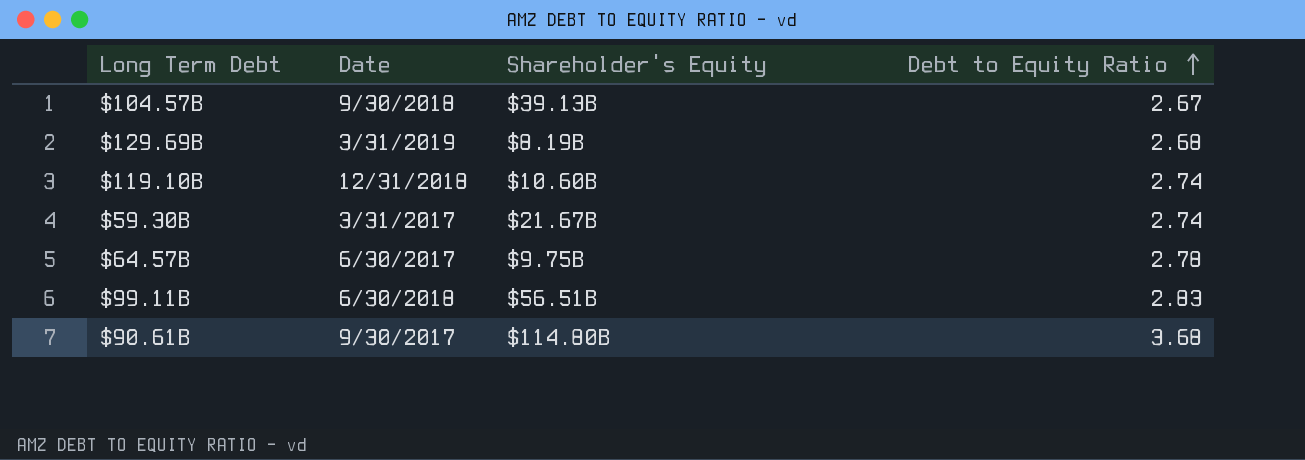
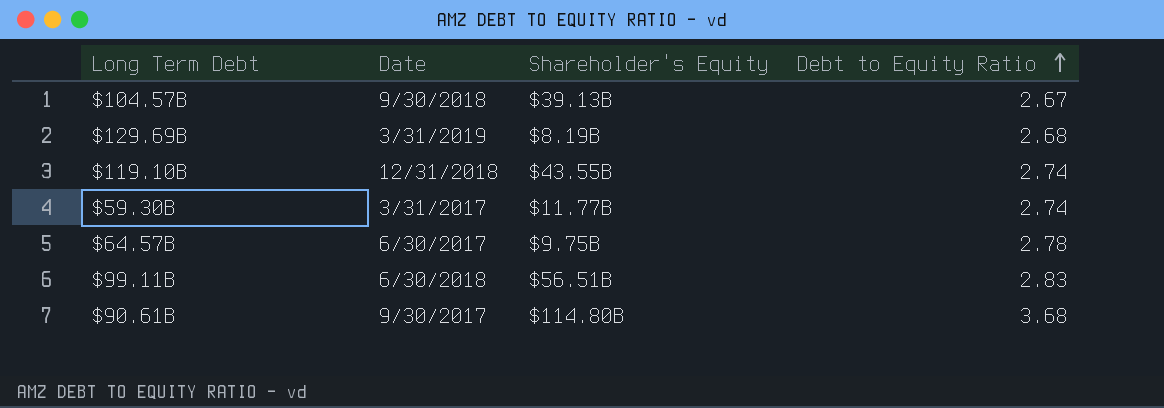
$119.10B | Shareholder's Equity: $10.60B -> $43.55B
$59.30B | Shareholder's Equity: $21.67B -> $11.77B

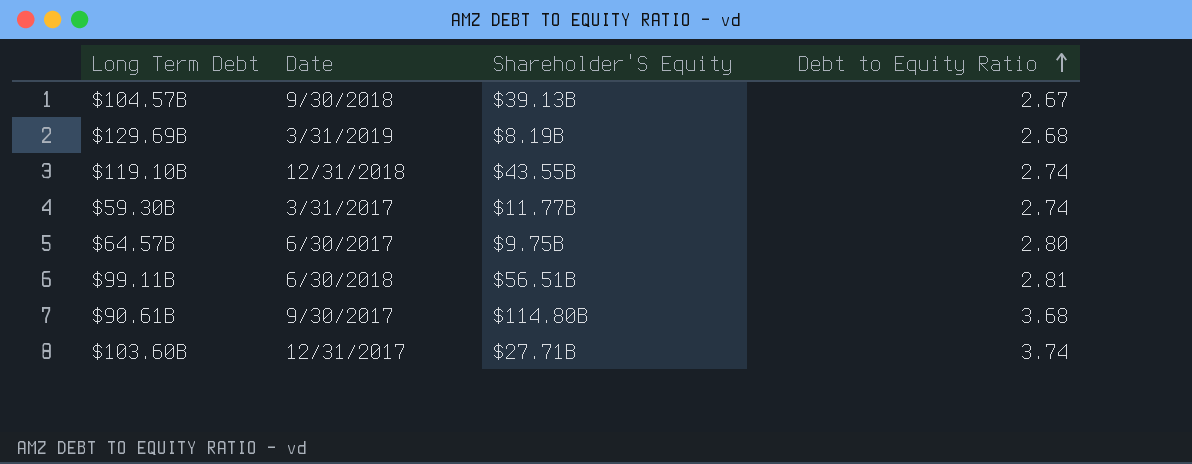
column name: Shareholder's Equity -> Shareholder'S Equity
$64.57B | Debt to Equity Ratio: 2.78 -> 2.80
$99.11B | Debt to Equity Ratio: 2.83 -> 2.81
row $103.60B: none -> 12/31/2017 | $27.71B | 3.74

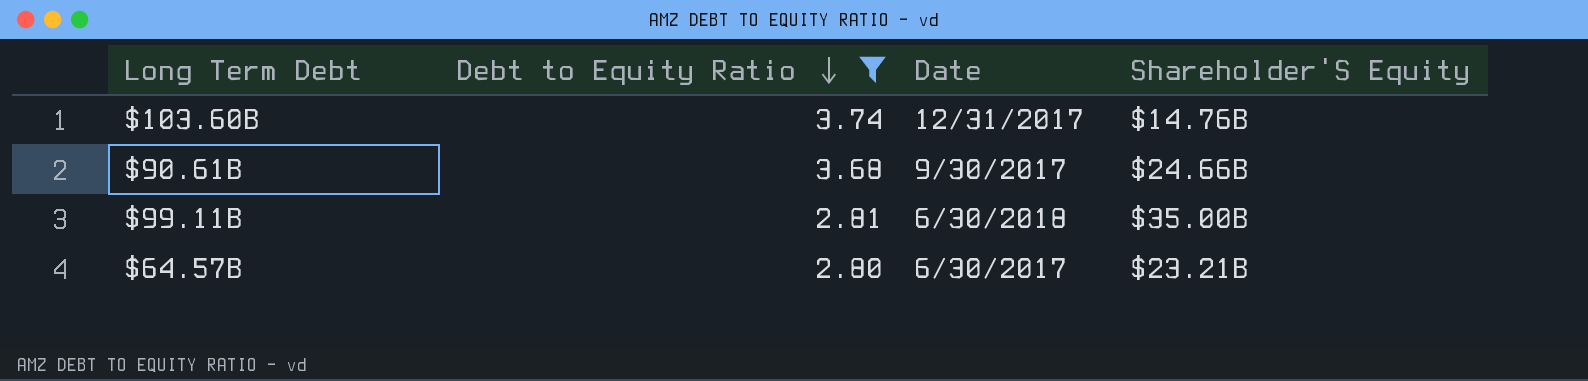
filter: none -> Debt to Equity Ratio >= 2.80
row order: Debt to Equity Ratio ascending -> Debt to Equity Ratio descending
column Debt to Equity Ratio | position: 4 -> 2
$103.60B | Shareholder'S Equity: $27.71B -> $14.76B
$90.61B | Shareholder'S Equity: $114.80B -> $24.66B
$99.11B | Shareholder'S Equity: $56.51B -> $35.00B
$64.57B | Shareholder'S Equity: $9.75B -> $23.21B

